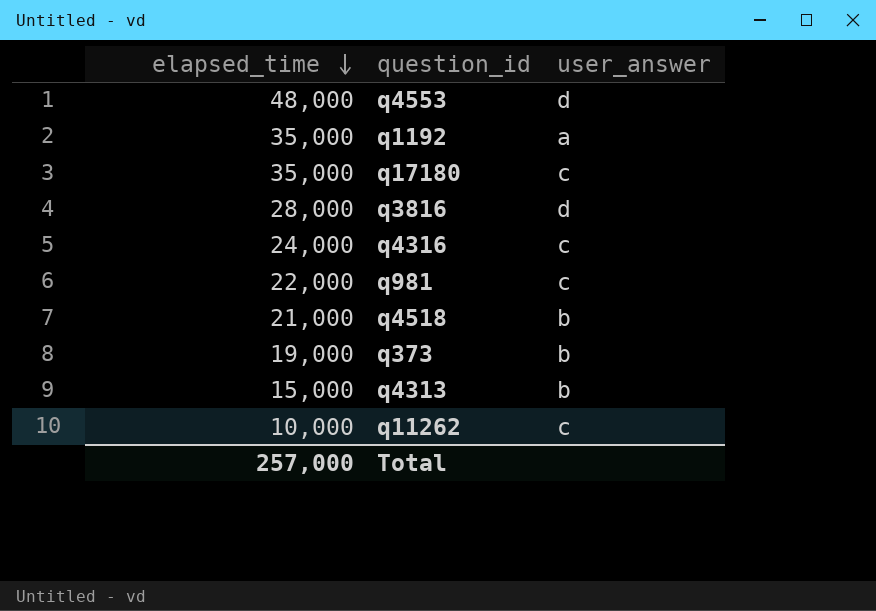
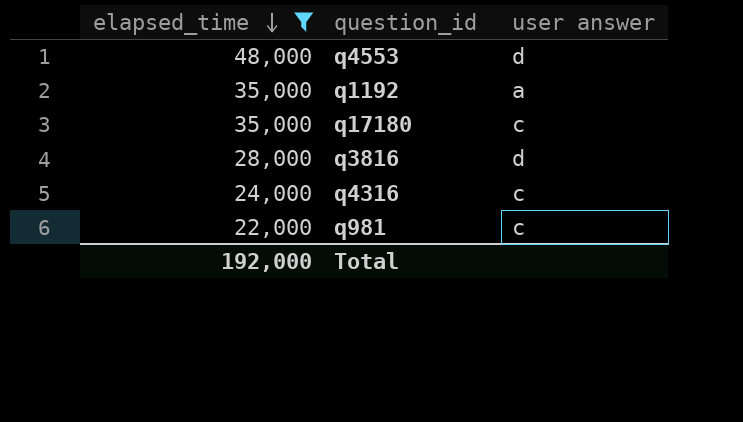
filter: none -> elapsed_time >= 22,000
column name: user_answer -> user answer
Total | elapsed_time: 257,000 -> 192,000

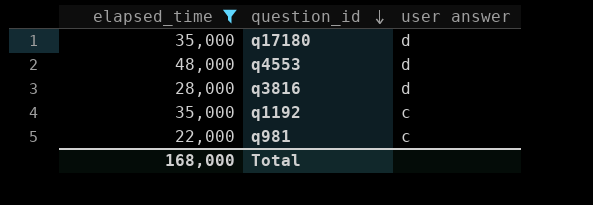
row order: elapsed_time descending -> question_id descending
row q4316: 24,000 | c -> none
q17180 | user answer: c -> d
q1192 | user answer: a -> c
Total | elapsed_time: 192,000 -> 168,000

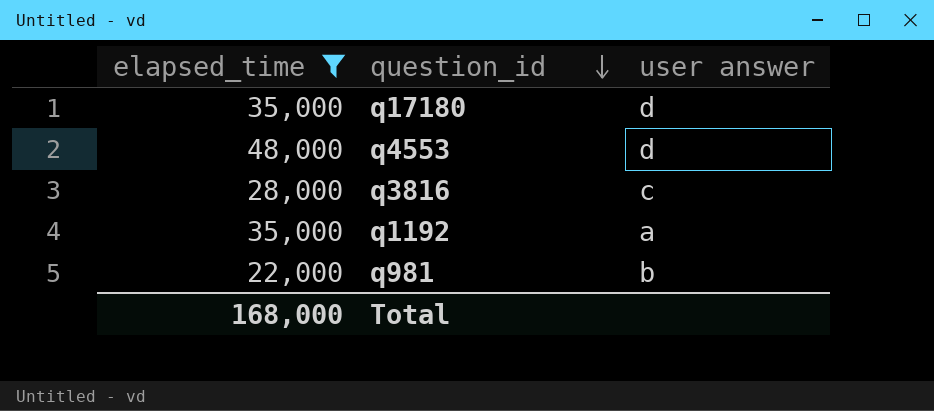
q3816 | user answer: d -> c
q1192 | user answer: c -> a
q981 | user answer: c -> b

